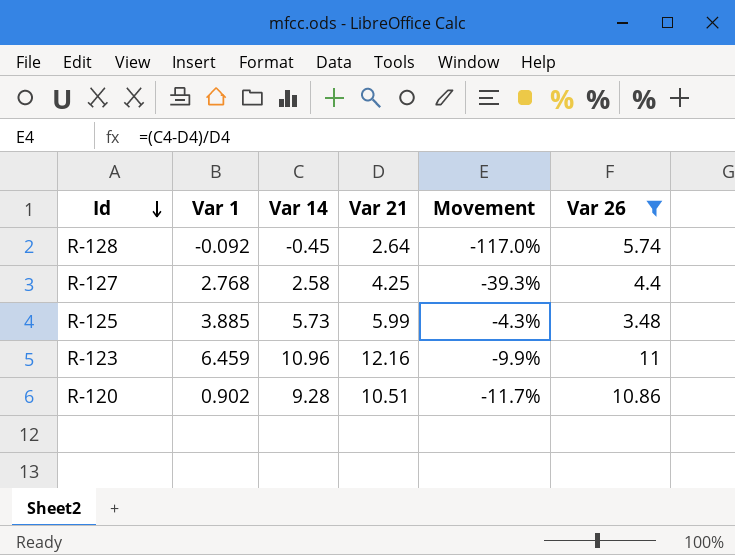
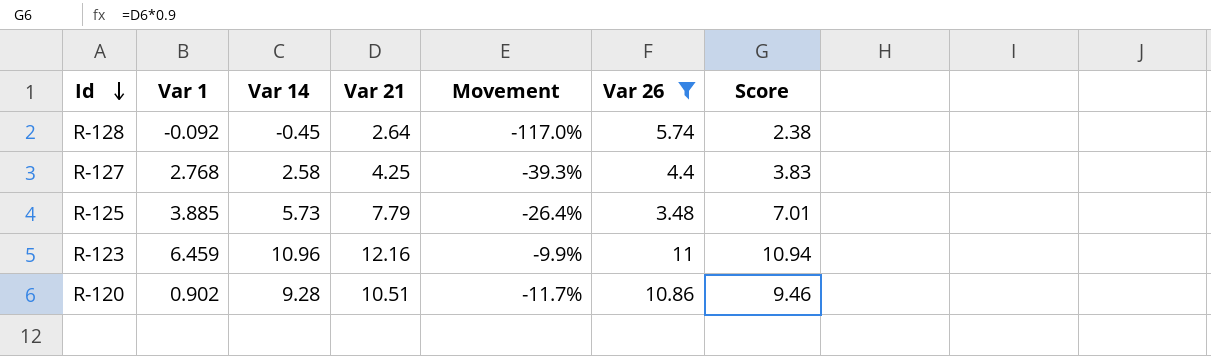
column Score | formula: none -> [Var 21] * 0.9
R-125 | Var 21: 5.99 -> 7.79
R-125 | Movement: -4.3% -> -26.4%

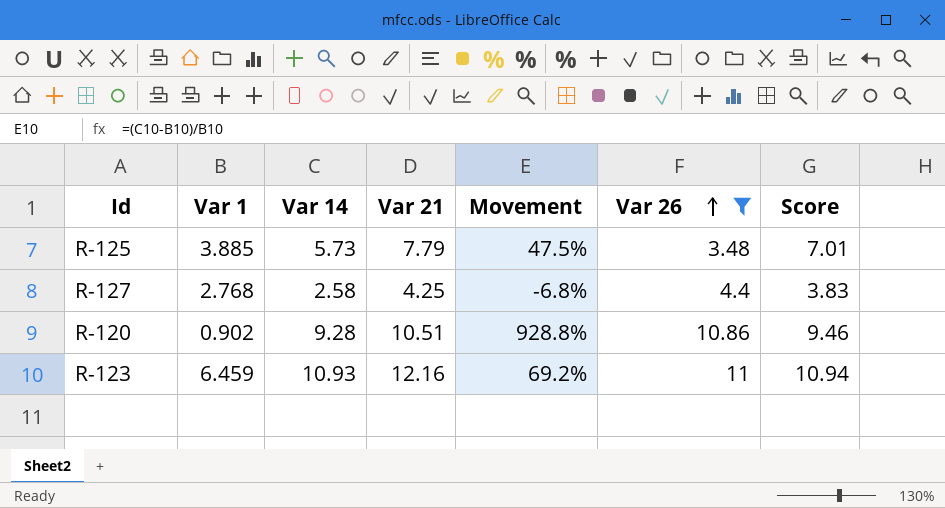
row order: Id descending -> Var 26 ascending
column Movement | formula: ([Var 14] - [Var 21]) / [Var 21] -> ([Var 14] - [Var 1]) / [Var 1]
row R-128: -0.092 | -0.45 | 2.64 | -117.0% | 5.74 | 2.38 -> none
R-123 | Var 14: 10.96 -> 10.93

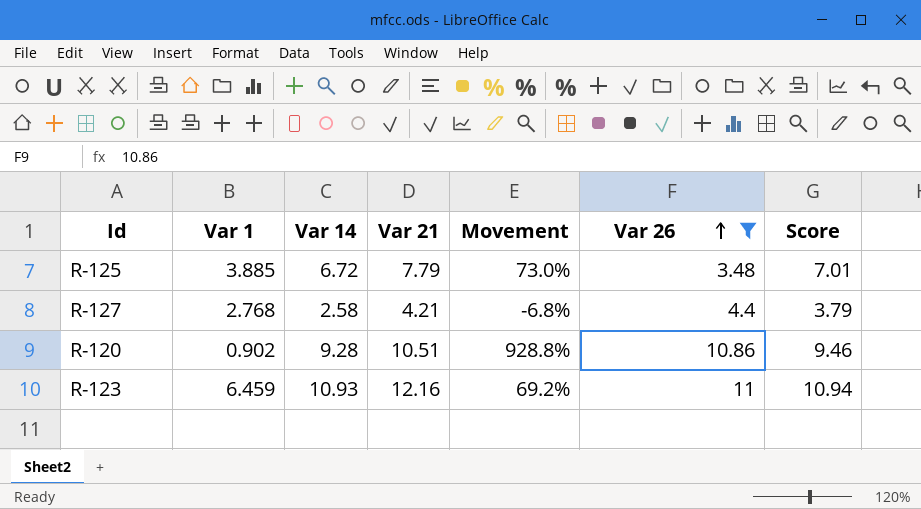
R-125 | Var 14: 5.73 -> 6.72
R-125 | Movement: 47.5% -> 73.0%
R-127 | Var 21: 4.25 -> 4.21
R-127 | Score: 3.83 -> 3.79

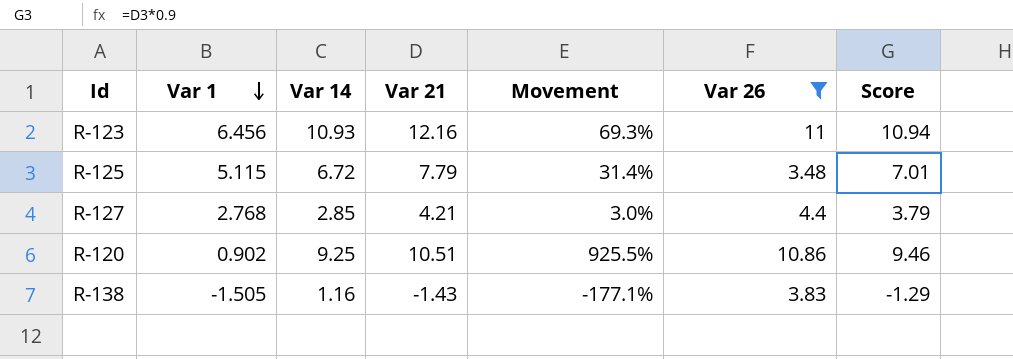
row order: Var 26 ascending -> Var 1 descending
R-123 | Var 1: 6.459 -> 6.456
R-123 | Movement: 69.2% -> 69.3%
R-125 | Var 1: 3.885 -> 5.115
R-125 | Movement: 73.0% -> 31.4%
R-127 | Var 14: 2.58 -> 2.85
R-127 | Movement: -6.8% -> 3.0%
R-120 | Var 14: 9.28 -> 9.25
R-120 | Movement: 928.8% -> 925.5%
row R-138: none -> -1.505 | 1.16 | -1.43 | -177.1% | 3.83 | -1.29

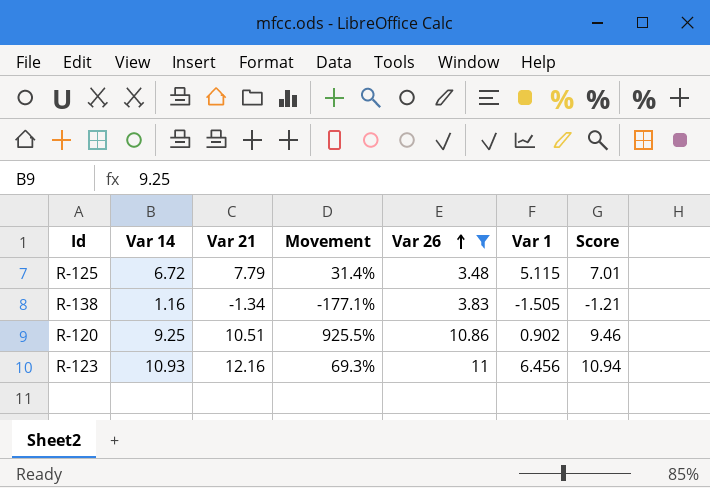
row order: Var 1 descending -> Var 26 ascending
column Var 1 | position: 2 -> 6
row R-127: 2.768 | 2.85 | 4.21 | 3.0% | 4.4 | 3.79 -> none
R-138 | Var 21: -1.43 -> -1.34
R-138 | Score: -1.29 -> -1.21

